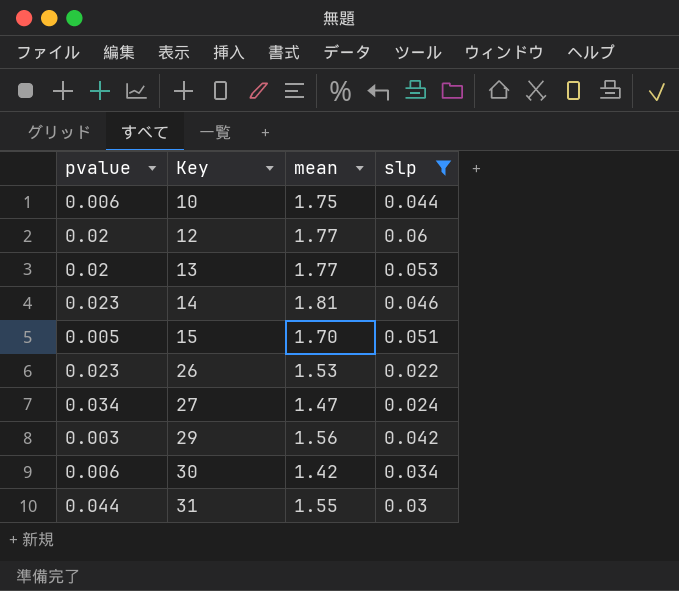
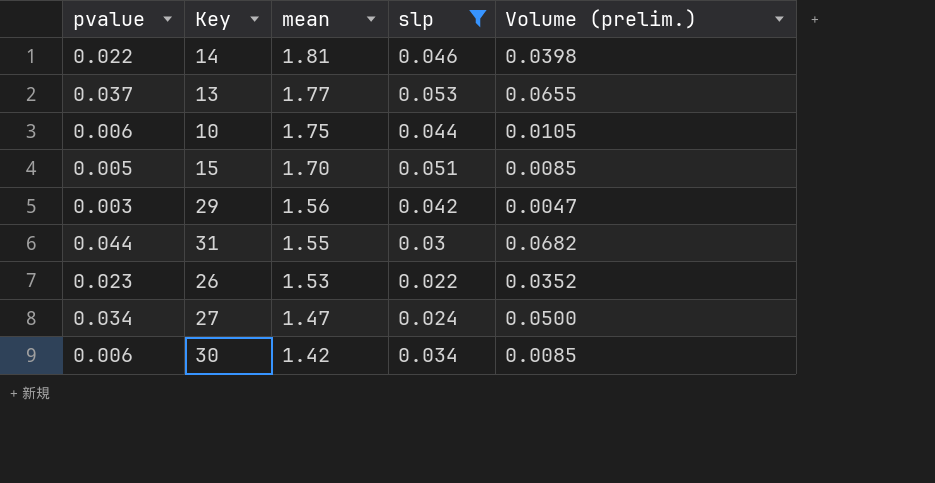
row order: Key ascending -> mean descending
column Volume (prelim.) | formula: none -> [pvalue] * [mean]
row 12: 0.02 | 1.77 | 0.06 -> none
14 | pvalue: 0.023 -> 0.022
13 | pvalue: 0.02 -> 0.037

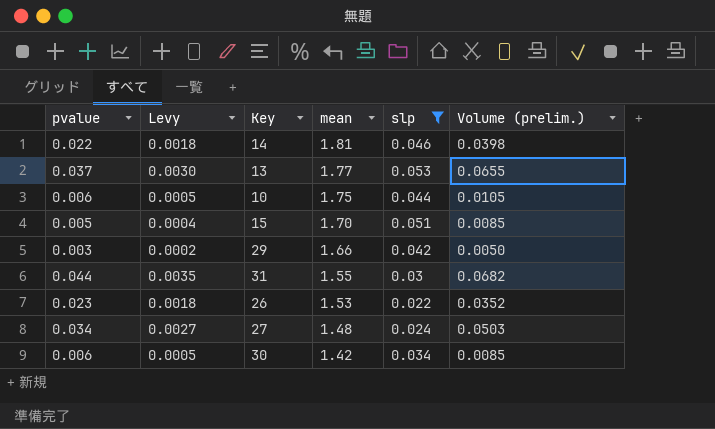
column Levy | formula: none -> [pvalue] * 0.08
29 | mean: 1.56 -> 1.66
29 | Volume (prelim.): 0.0047 -> 0.0050
27 | mean: 1.47 -> 1.48
27 | Volume (prelim.): 0.0500 -> 0.0503

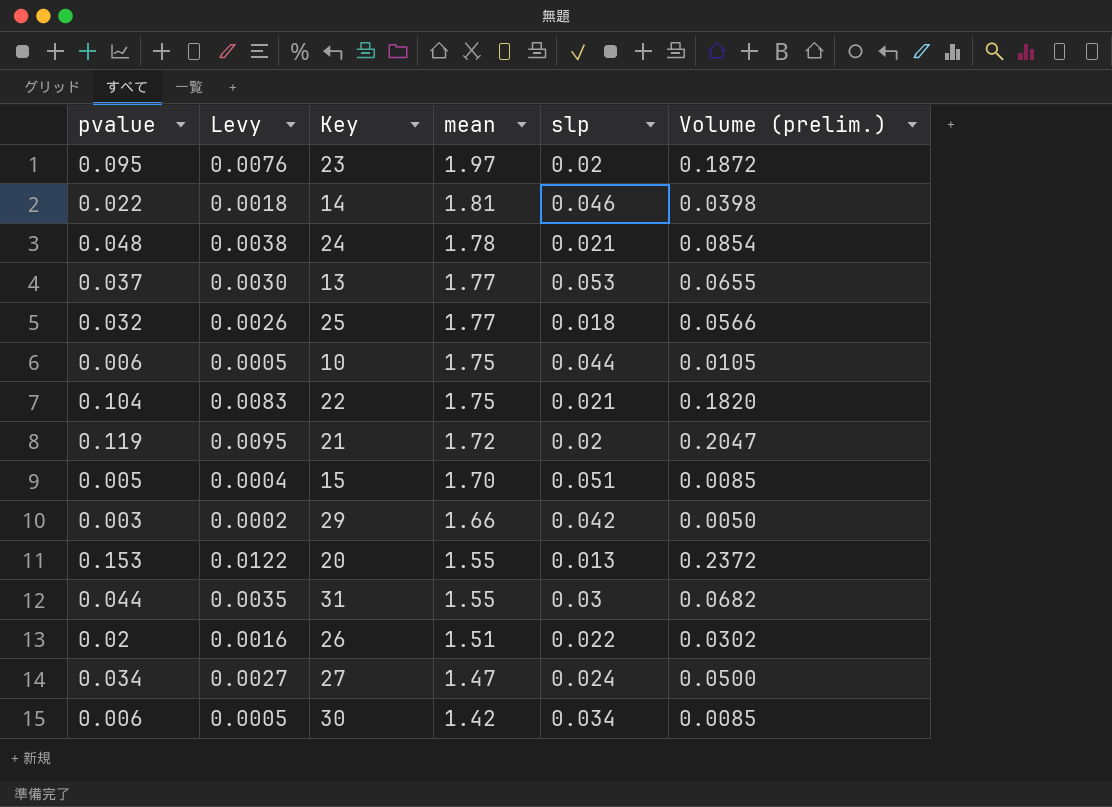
filter: slp >= 0.022 -> none
26 | pvalue: 0.023 -> 0.02
26 | Levy: 0.0018 -> 0.0016
26 | mean: 1.53 -> 1.51
26 | Volume (prelim.): 0.0352 -> 0.0302
27 | mean: 1.48 -> 1.47
27 | Volume (prelim.): 0.0503 -> 0.0500

